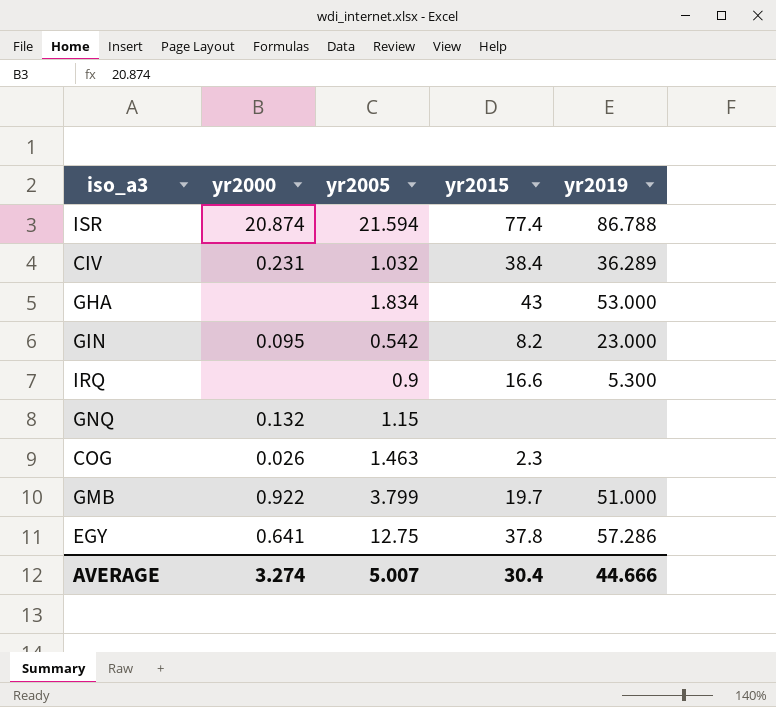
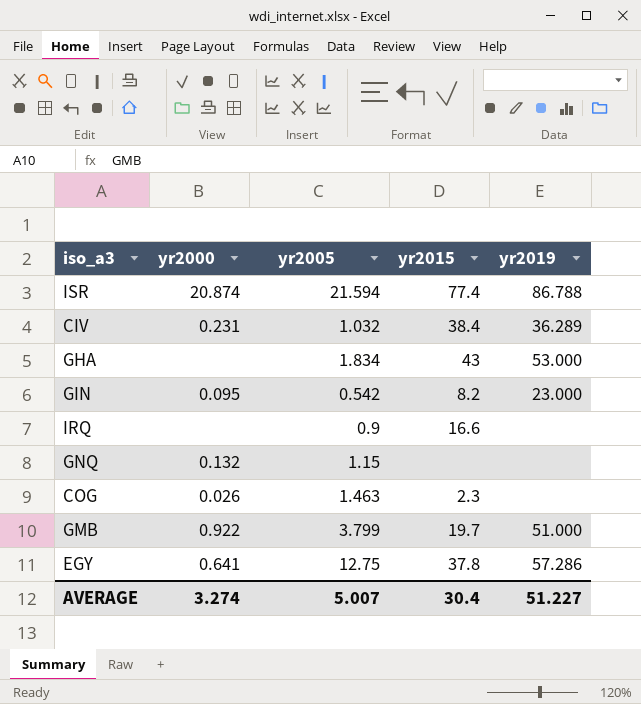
IRQ | yr2019: 5.300 -> none
AVERAGE | yr2019: 44.666 -> 51.227

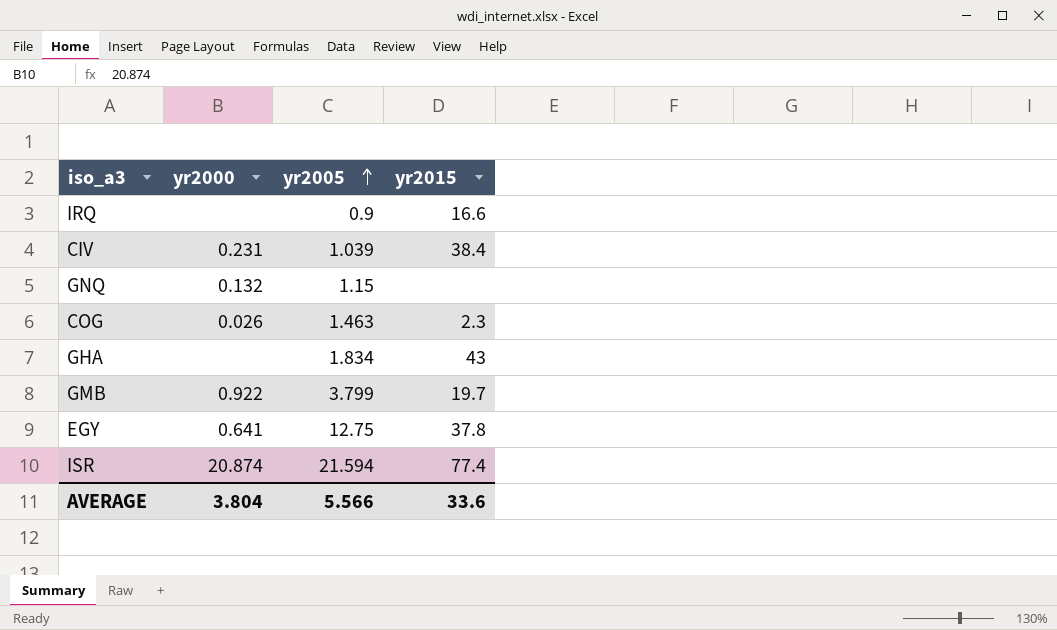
row order: none -> yr2005 ascending
column yr2019 | position: 5 -> none
row GIN: 0.095 | 0.542 | 8.2 | 23.000 -> none
CIV | yr2005: 1.032 -> 1.039
AVERAGE | yr2000: 3.274 -> 3.804
AVERAGE | yr2005: 5.007 -> 5.566
AVERAGE | yr2015: 30.4 -> 33.6

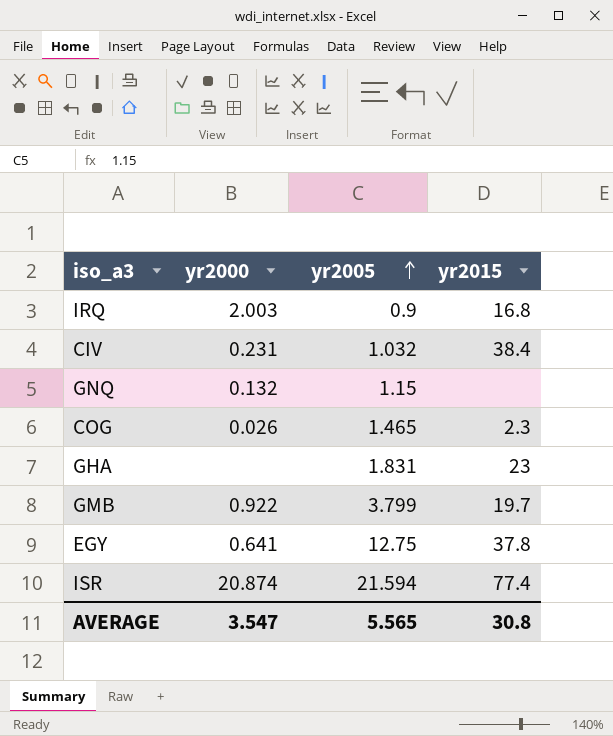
IRQ | yr2000: none -> 2.003
IRQ | yr2015: 16.6 -> 16.8
CIV | yr2005: 1.039 -> 1.032
COG | yr2005: 1.463 -> 1.465
GHA | yr2005: 1.834 -> 1.831
GHA | yr2015: 43 -> 23
AVERAGE | yr2000: 3.804 -> 3.547
AVERAGE | yr2005: 5.566 -> 5.565
AVERAGE | yr2015: 33.6 -> 30.8

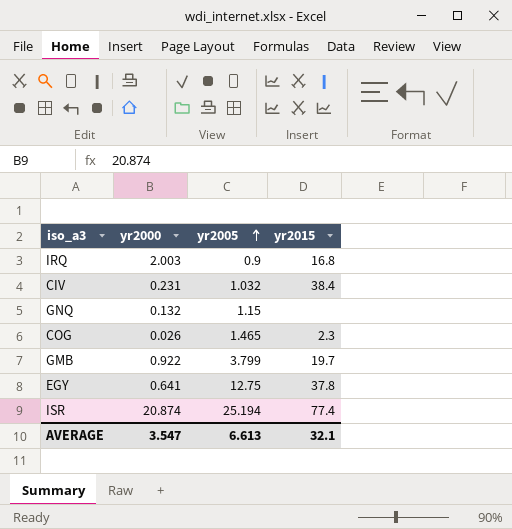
row GHA: none | 1.831 | 23 -> none
ISR | yr2005: 21.594 -> 25.194
AVERAGE | yr2005: 5.565 -> 6.613
AVERAGE | yr2015: 30.8 -> 32.1

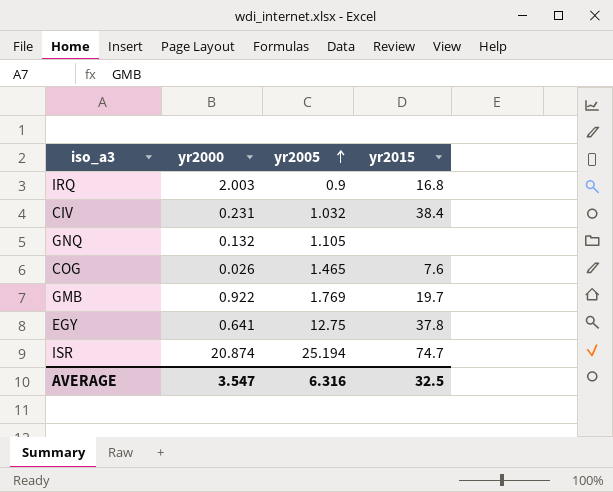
GNQ | yr2005: 1.15 -> 1.105
COG | yr2015: 2.3 -> 7.6
GMB | yr2005: 3.799 -> 1.769
ISR | yr2015: 77.4 -> 74.7
AVERAGE | yr2005: 6.613 -> 6.316
AVERAGE | yr2015: 32.1 -> 32.5

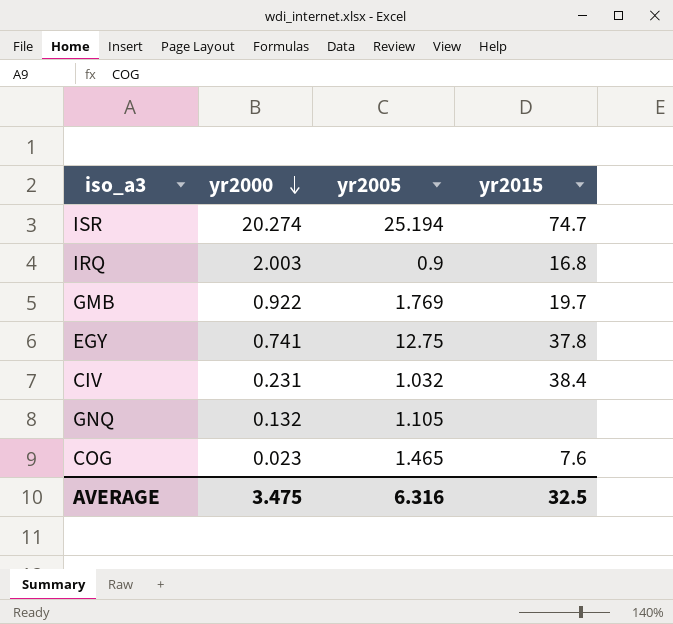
row order: yr2005 ascending -> yr2000 descending
ISR | yr2000: 20.874 -> 20.274
EGY | yr2000: 0.641 -> 0.741
COG | yr2000: 0.026 -> 0.023
AVERAGE | yr2000: 3.547 -> 3.475

